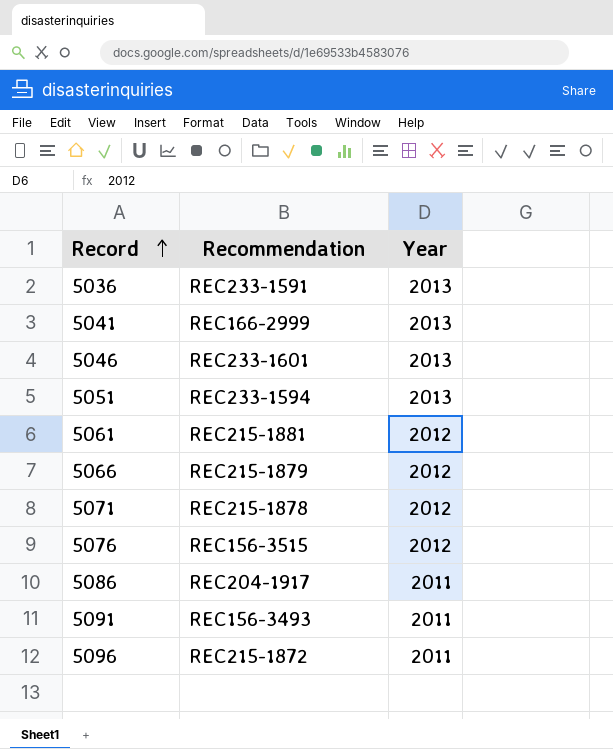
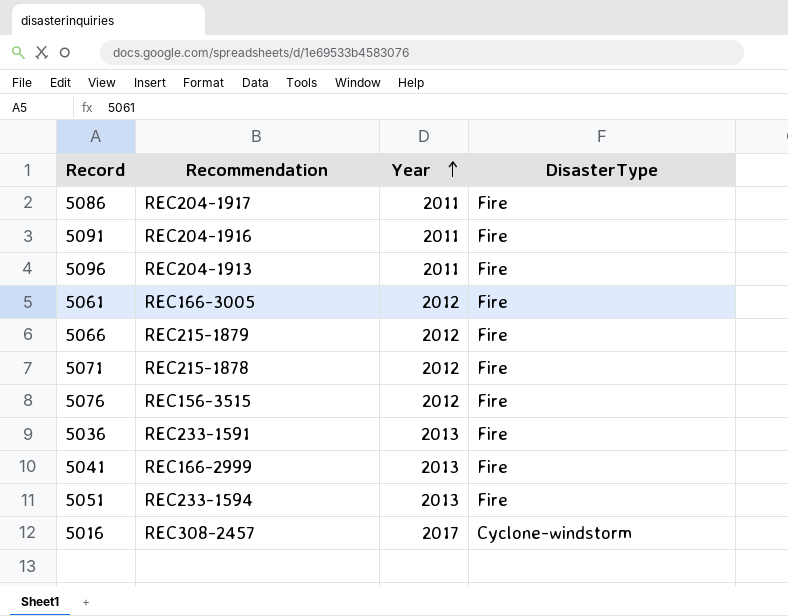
row order: Record ascending -> Year ascending
column DisasterType | position: none -> 4
row 5046: REC233-1601 | 2013 -> none
5091 | Recommendation: REC156-3493 -> REC204-1916
5096 | Recommendation: REC215-1872 -> REC204-1913
5061 | Recommendation: REC215-1881 -> REC166-3005
row 5016: none -> REC308-2457 | 2017 | Cyclone-windstorm

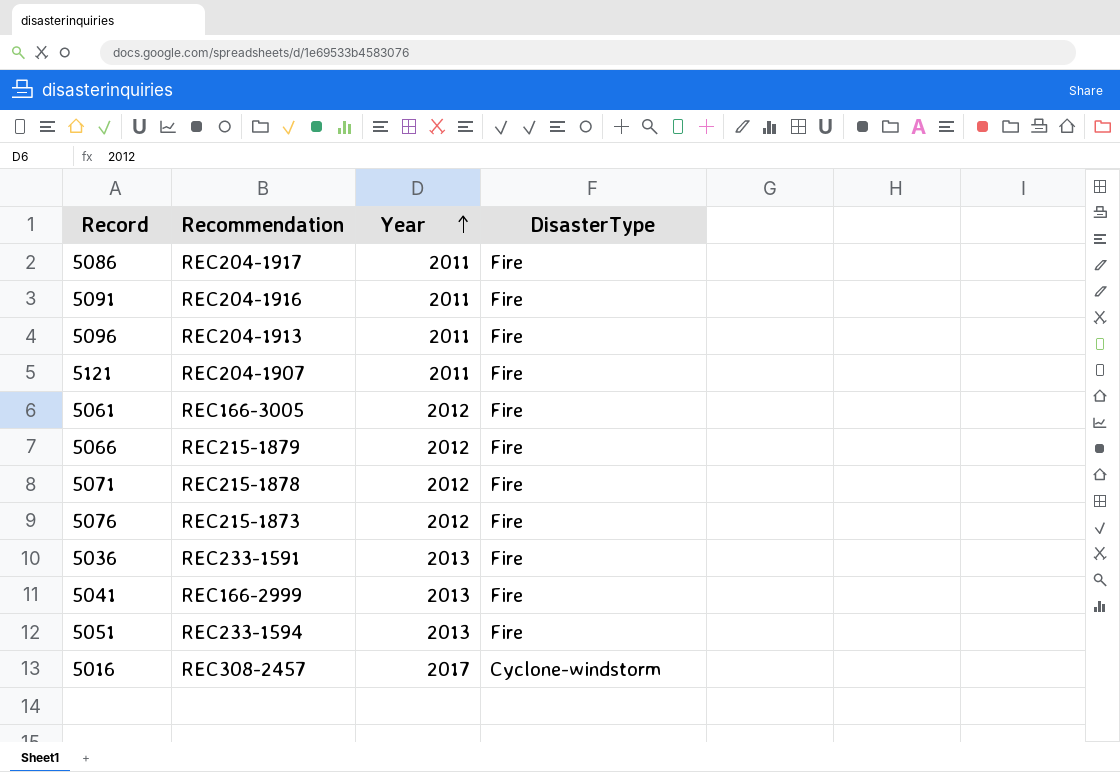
row 5121: none -> REC204-1907 | 2011 | Fire
5076 | Recommendation: REC156-3515 -> REC215-1873

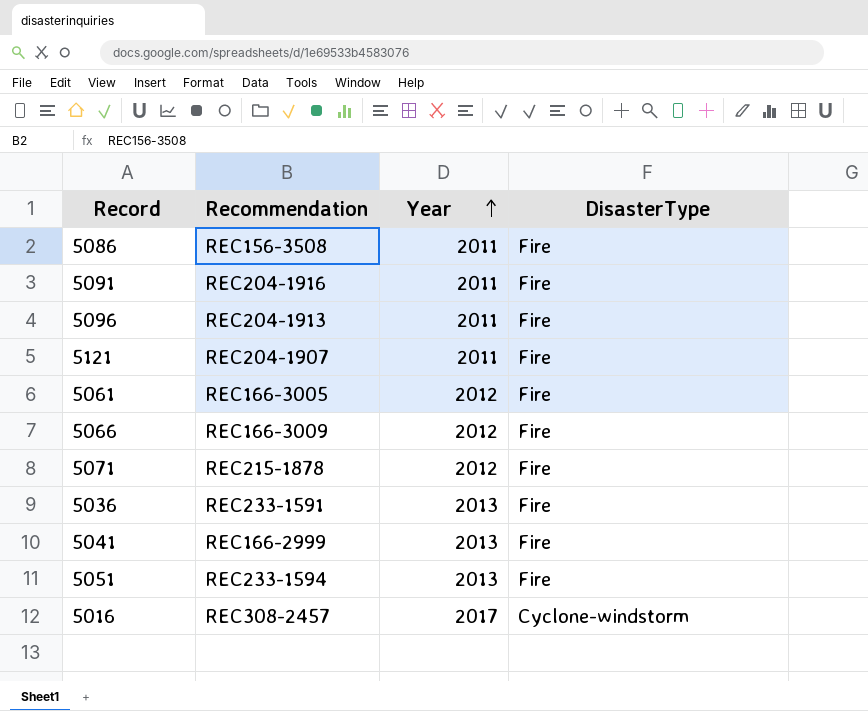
row 5076: REC215-1873 | 2012 | Fire -> none
5086 | Recommendation: REC204-1917 -> REC156-3508
5066 | Recommendation: REC215-1879 -> REC166-3009

